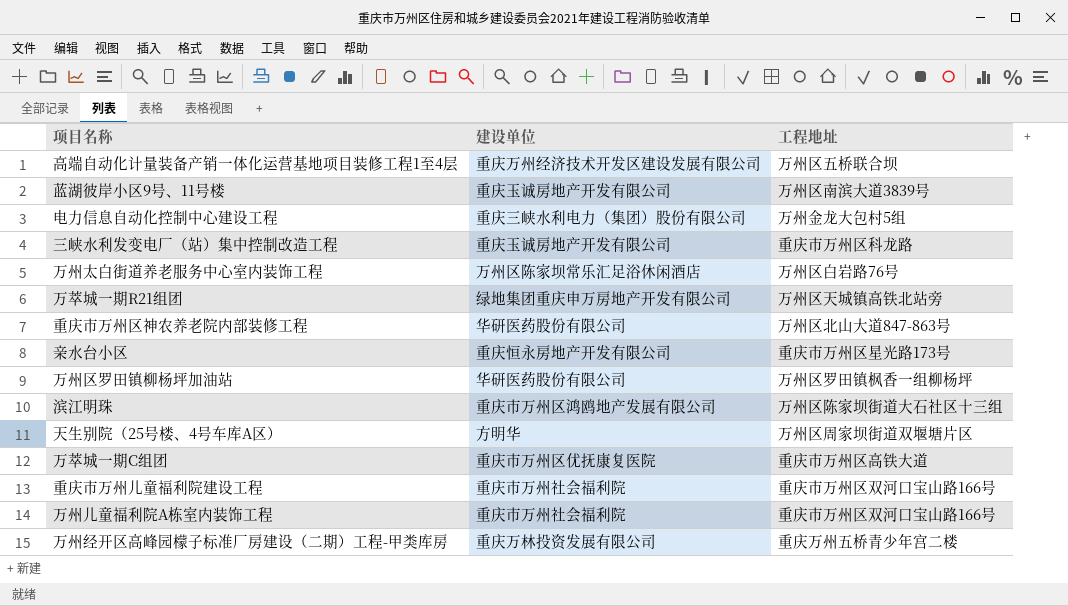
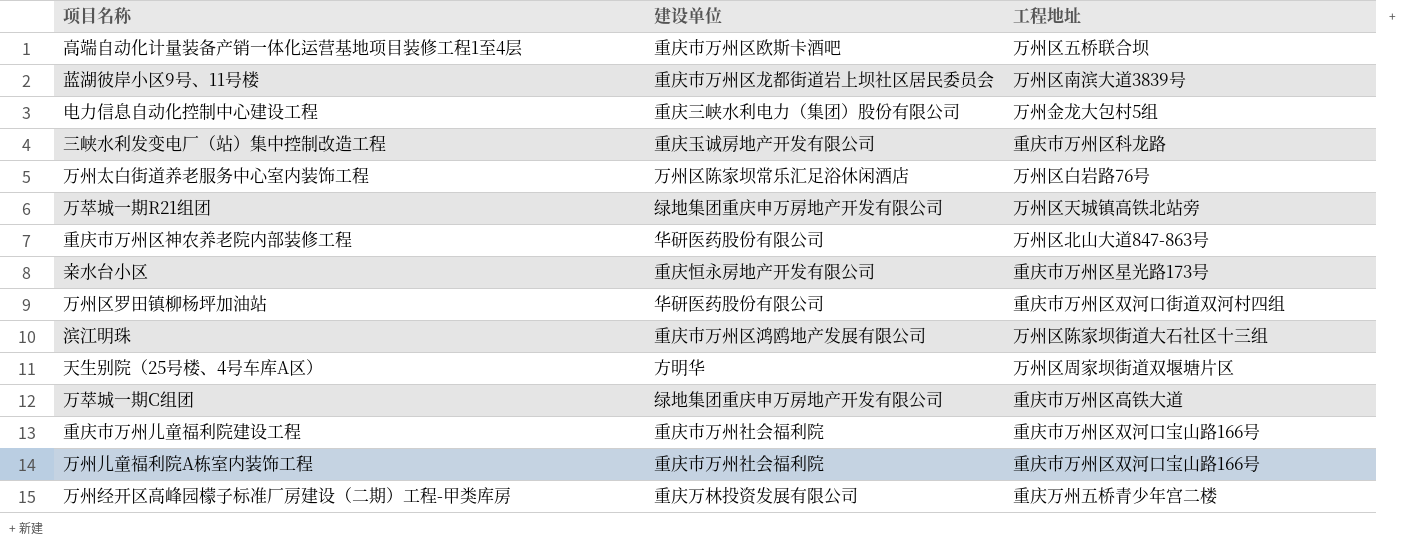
高端自动化计量装备产销一体化运营基地项目装修工程1至4层 | 建设单位: 重庆万州经济技术开发区建设发展有限公司 -> 重庆市万州区欧斯卡酒吧
蓝湖彼岸小区9号、11号楼 | 建设单位: 重庆玉诚房地产开发有限公司 -> 重庆市万州区龙都街道岩上坝社区居民委员会
万州区罗田镇柳杨坪加油站 | 工程地址: 万州区罗田镇枫香一组柳杨坪 -> 重庆市万州区双河口街道双河村四组
万萃城一期C组团 | 建设单位: 重庆市万州区优抚康复医院 -> 绿地集团重庆申万房地产开发有限公司

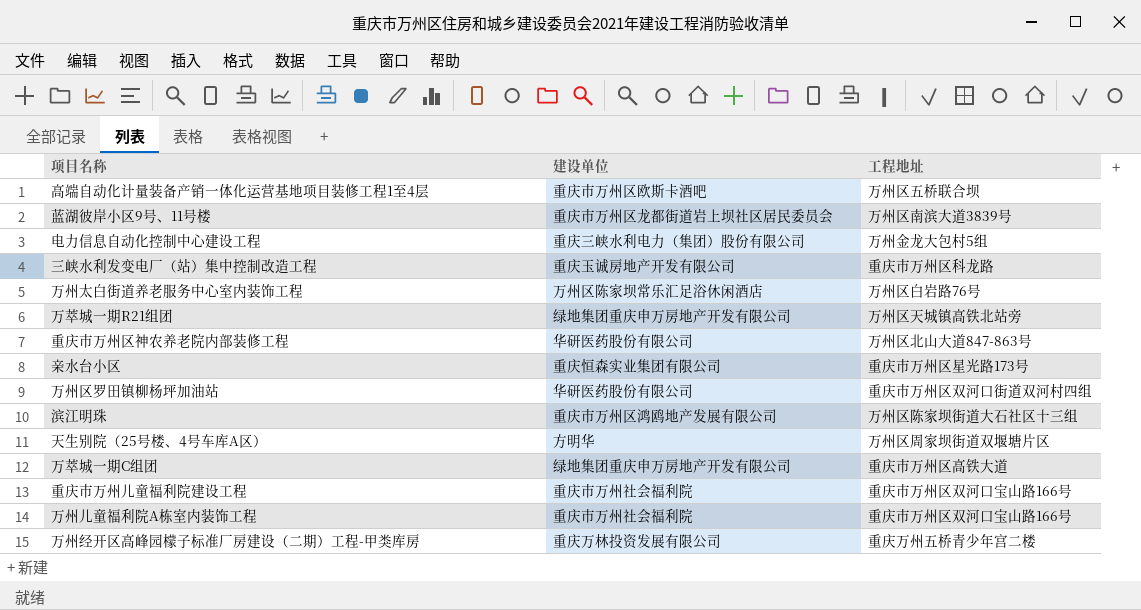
亲水台小区 | 建设单位: 重庆恒永房地产开发有限公司 -> 重庆恒森实业集团有限公司

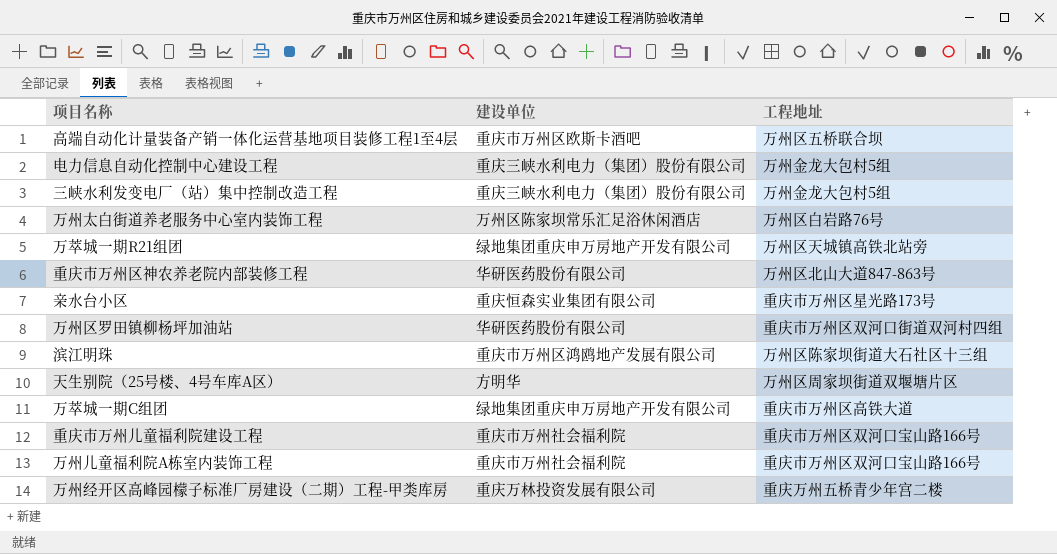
row 蓝湖彼岸小区9号、11号楼: 重庆市万州区龙都街道岩上坝社区居民委员会 | 万州区南滨大道3839号 -> none
三峡水利发变电厂（站）集中控制改造工程 | 建设单位: 重庆玉诚房地产开发有限公司 -> 重庆三峡水利电力（集团）股份有限公司
三峡水利发变电厂（站）集中控制改造工程 | 工程地址: 重庆市万州区科龙路 -> 万州金龙大包村5组

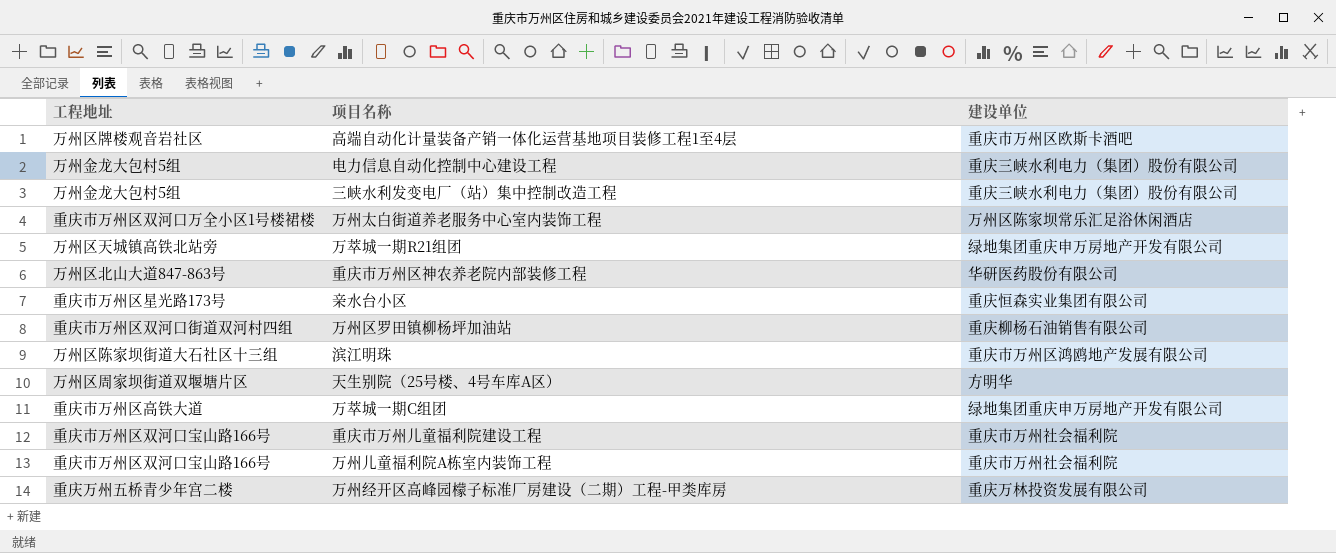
column 工程地址 | position: 3 -> 1
高端自动化计量装备产销一体化运营基地项目装修工程1至4层 | 工程地址: 万州区五桥联合坝 -> 万州区牌楼观音岩社区
万州太白街道养老服务中心室内装饰工程 | 工程地址: 万州区白岩路76号 -> 重庆市万州区双河口万全小区1号楼裙楼
万州区罗田镇柳杨坪加油站 | 建设单位: 华研医药股份有限公司 -> 重庆柳杨石油销售有限公司

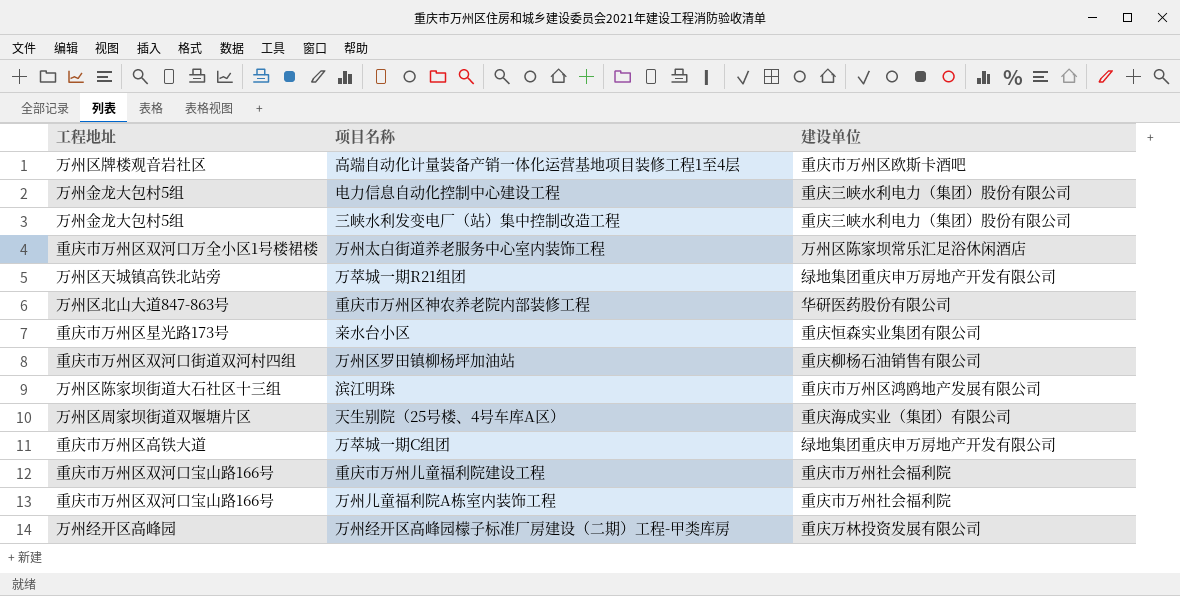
天生别院（25号楼、4号车库A区） | 建设单位: 方明华 -> 重庆海成实业（集团）有限公司
万州经开区高峰园檬子标准厂房建设（二期）工程-甲类库房 | 工程地址: 重庆万州五桥青少年宫二楼 -> 万州经开区高峰园

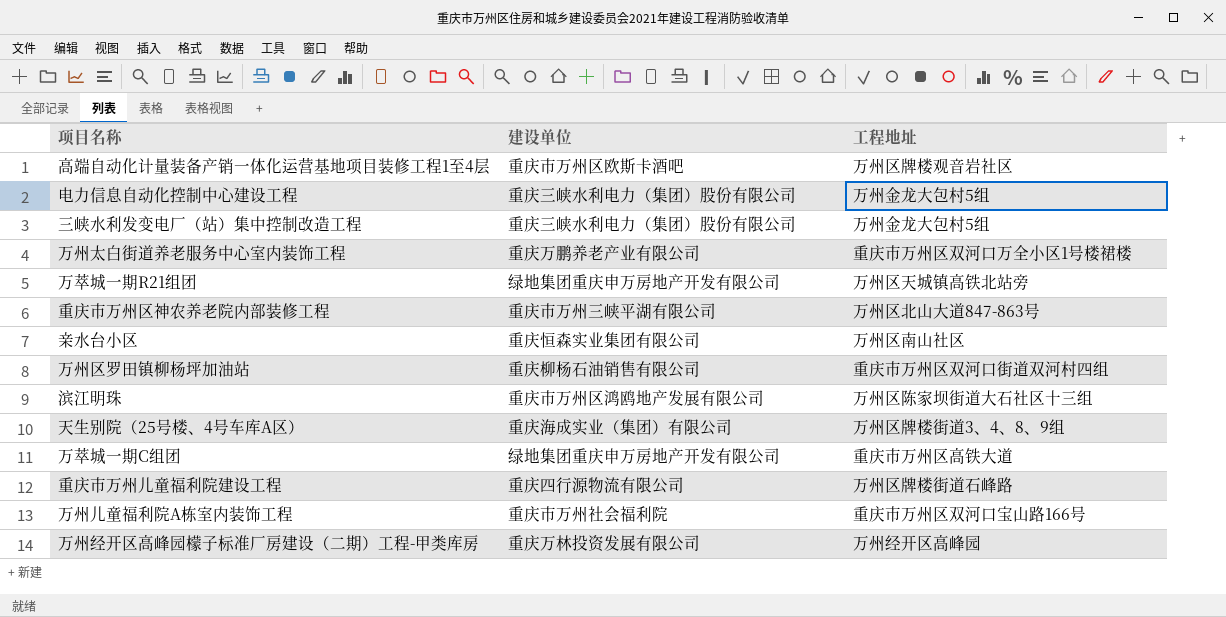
column 工程地址 | position: 1 -> 3
万州太白街道养老服务中心室内装饰工程 | 建设单位: 万州区陈家坝常乐汇足浴休闲酒店 -> 重庆万鹏养老产业有限公司
重庆市万州区神农养老院内部装修工程 | 建设单位: 华研医药股份有限公司 -> 重庆市万州三峡平湖有限公司
亲水台小区 | 工程地址: 重庆市万州区星光路173号 -> 万州区南山社区
天生别院（25号楼、4号车库A区） | 工程地址: 万州区周家坝街道双堰塘片区 -> 万州区牌楼街道3、4、8、9组
重庆市万州儿童福利院建设工程 | 建设单位: 重庆市万州社会福利院 -> 重庆四行源物流有限公司
重庆市万州儿童福利院建设工程 | 工程地址: 重庆市万州区双河口宝山路166号 -> 万州区牌楼街道石峰路

